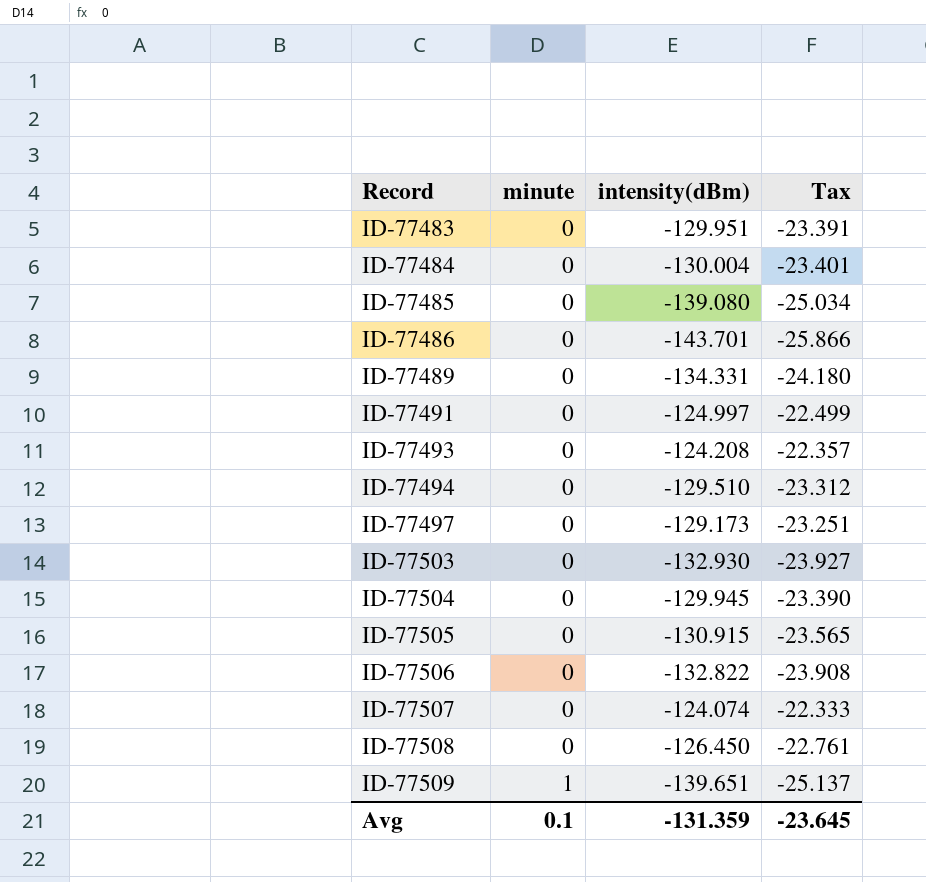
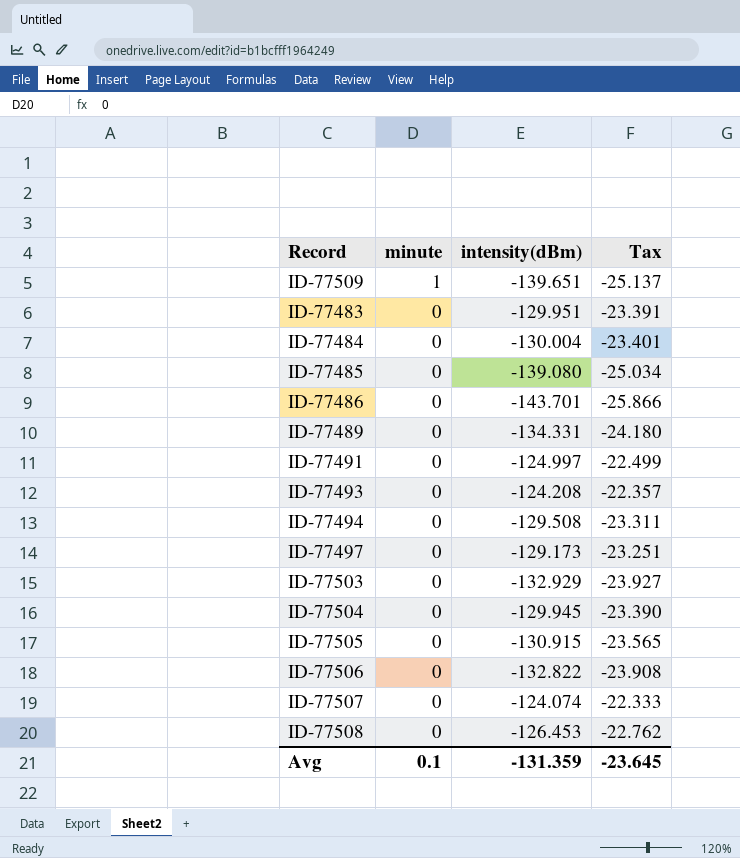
row order: Record ascending -> minute descending
ID-77494 | intensity(dBm): -129.510 -> -129.508
ID-77494 | Tax: -23.312 -> -23.311
ID-77503 | intensity(dBm): -132.930 -> -132.929
ID-77508 | intensity(dBm): -126.450 -> -126.453
ID-77508 | Tax: -22.761 -> -22.762

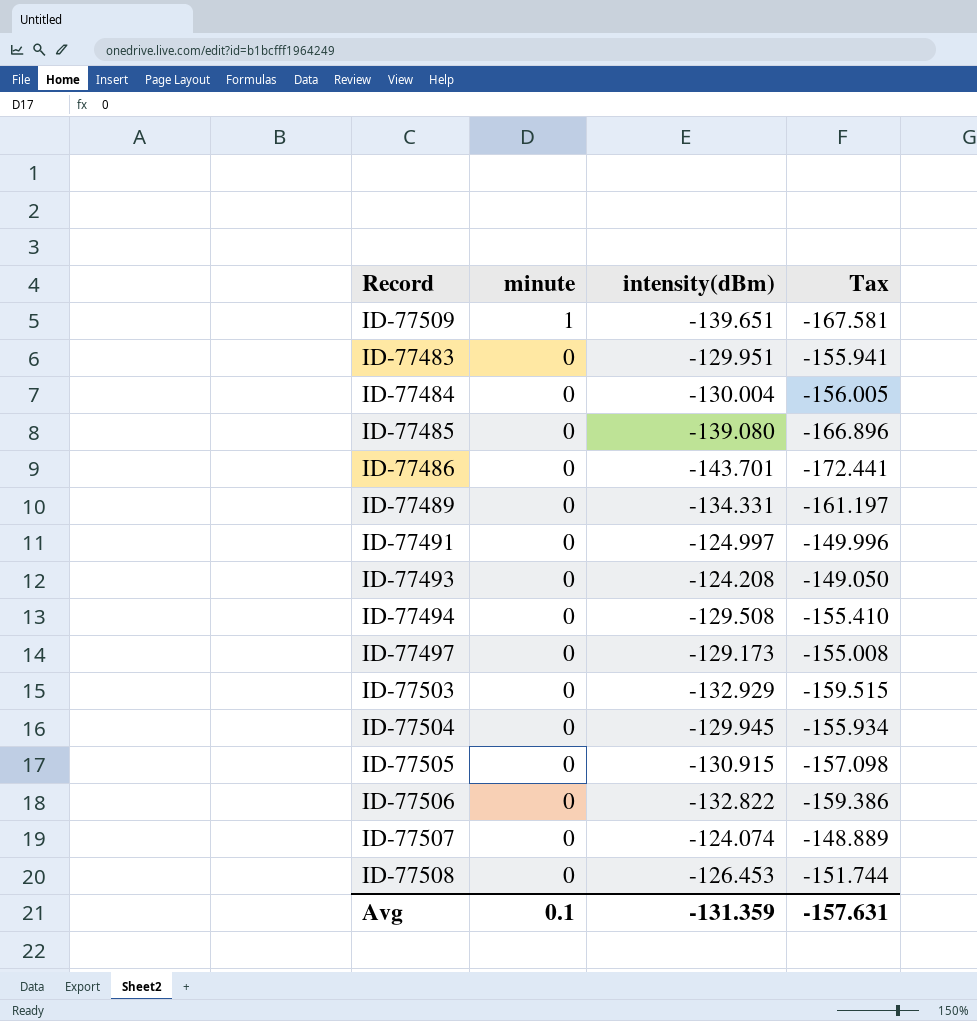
column Tax | formula: [intensity(dBm)] * 0.18 -> [intensity(dBm)] * 1.2
Avg | Tax: -23.645 -> -157.631

